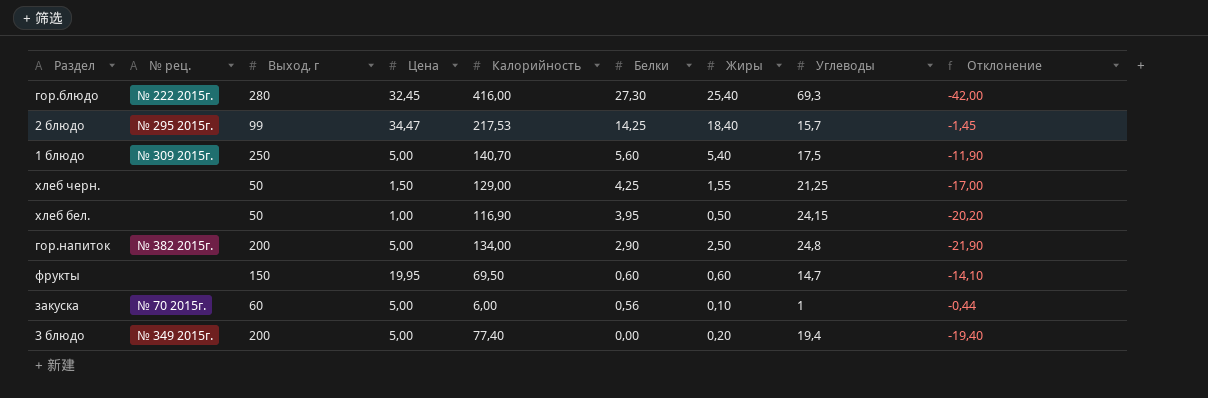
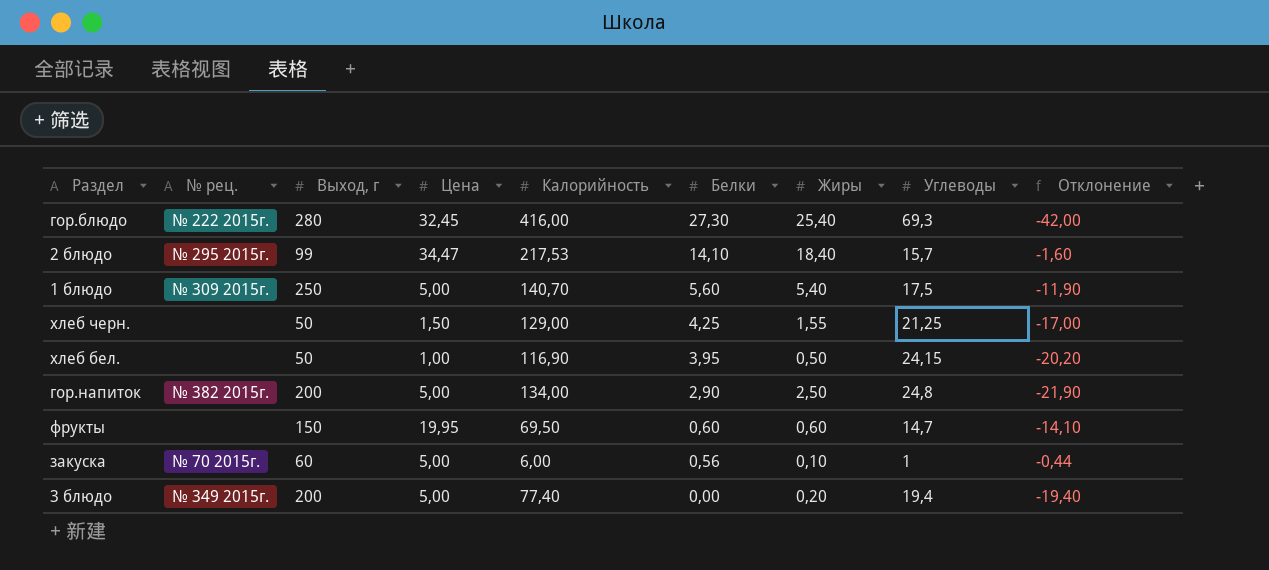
2 блюдо | Белки: 14,25 -> 14,10
2 блюдо | Отклонение: -1,45 -> -1,60

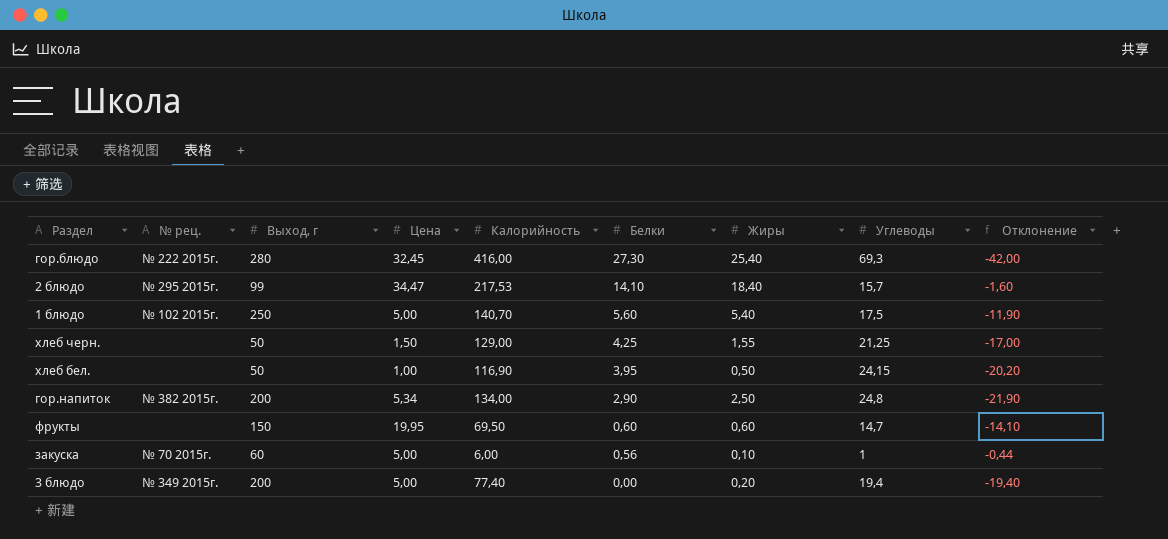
1 блюдо | № рец.: № 309 2015г. -> № 102 2015г.
гор.напиток | Цена: 5,00 -> 5,34

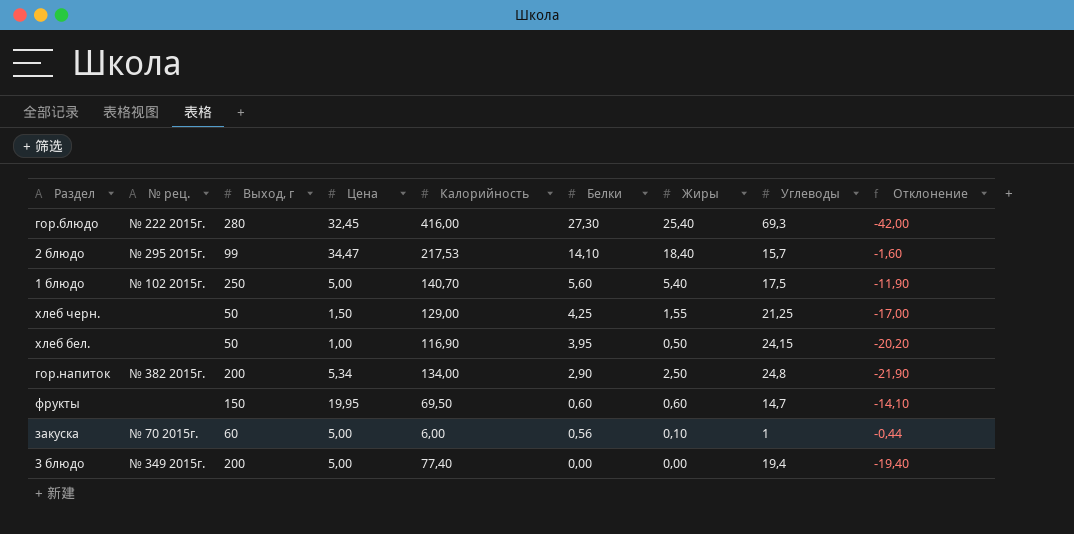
3 блюдо | Жиры: 0,20 -> 0,00

